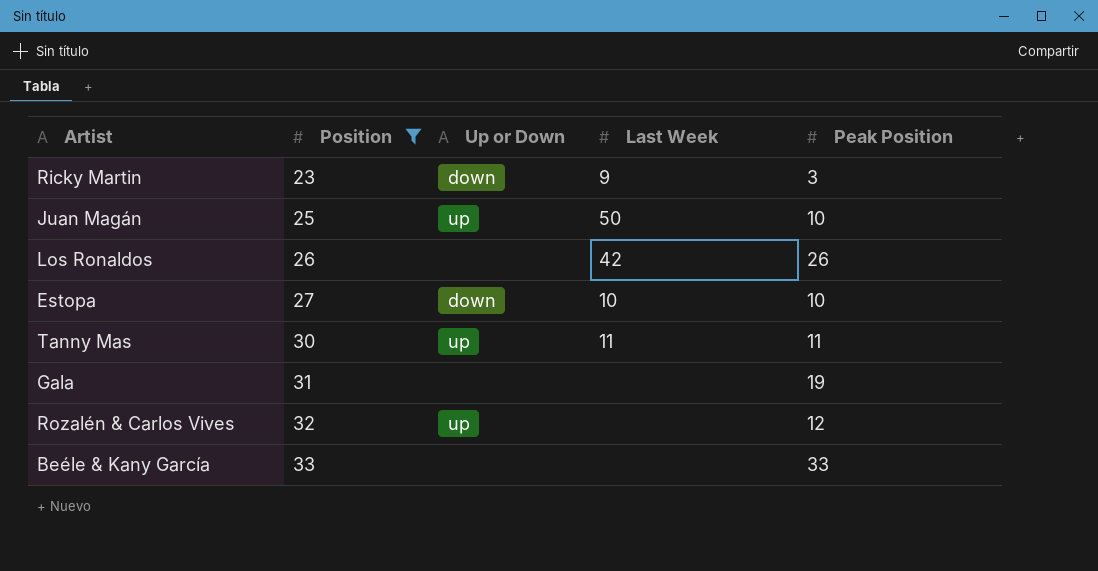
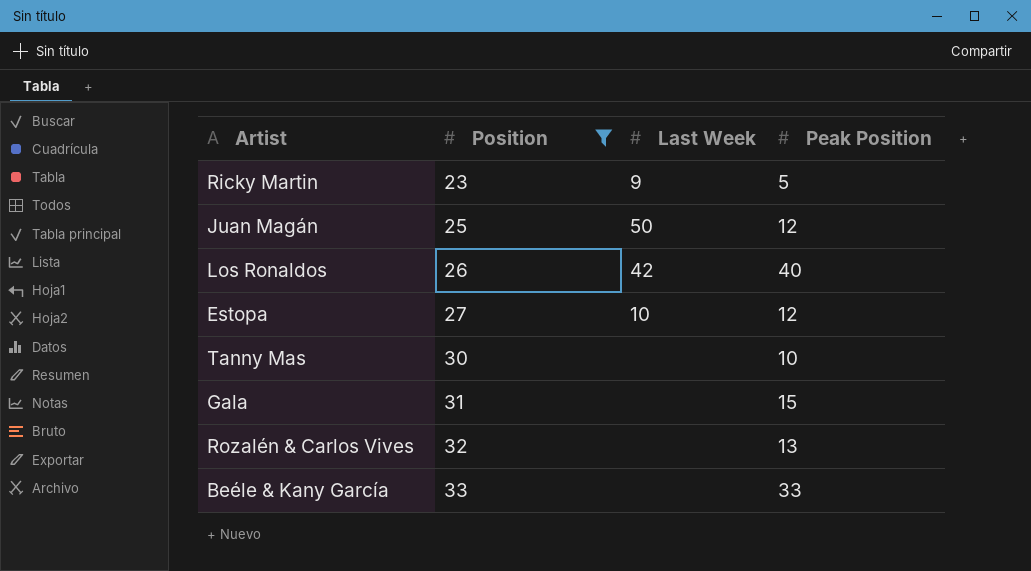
column Up or Down | position: 3 -> none
Ricky Martin | Peak Position: 3 -> 5
Juan Magán | Peak Position: 10 -> 12
Los Ronaldos | Peak Position: 26 -> 40
Estopa | Peak Position: 10 -> 12
Tanny Mas | Last Week: 11 -> none
Tanny Mas | Peak Position: 11 -> 10
Gala | Peak Position: 19 -> 15
Rozalén & Carlos Vives | Peak Position: 12 -> 13

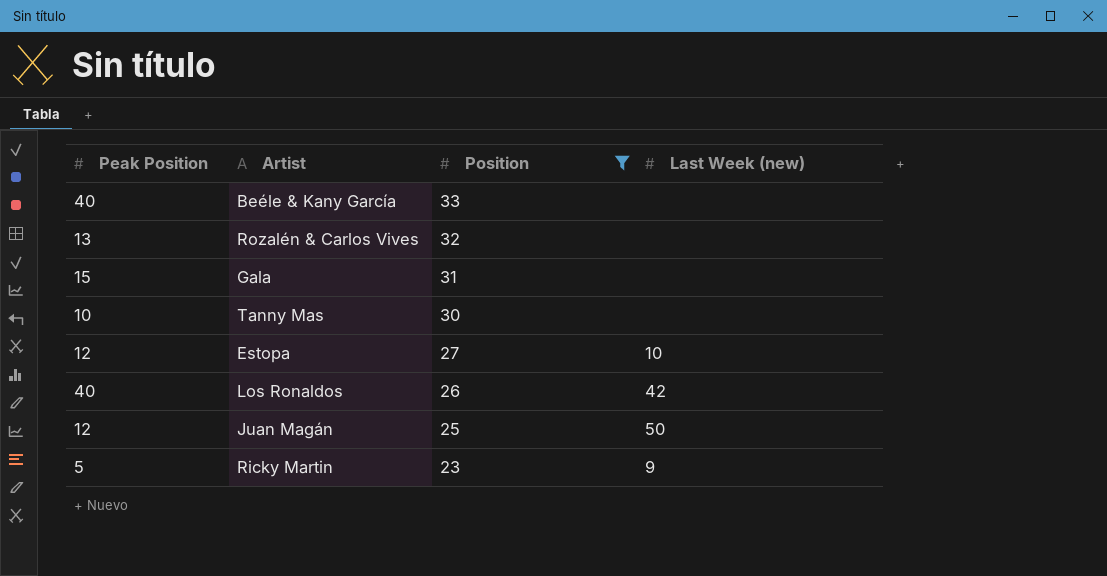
row order: Position ascending -> Position descending
column Peak Position | position: 4 -> 1
column name: Last Week -> Last Week (new)
Beéle & Kany García | Peak Position: 33 -> 40

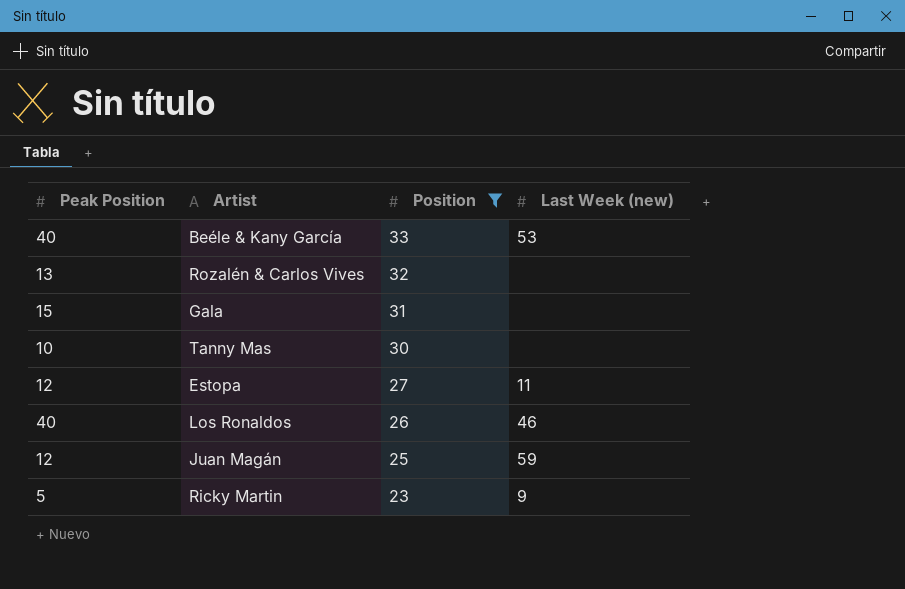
Beéle & Kany García | Last Week (new): none -> 53
Estopa | Last Week (new): 10 -> 11
Los Ronaldos | Last Week (new): 42 -> 46
Juan Magán | Last Week (new): 50 -> 59

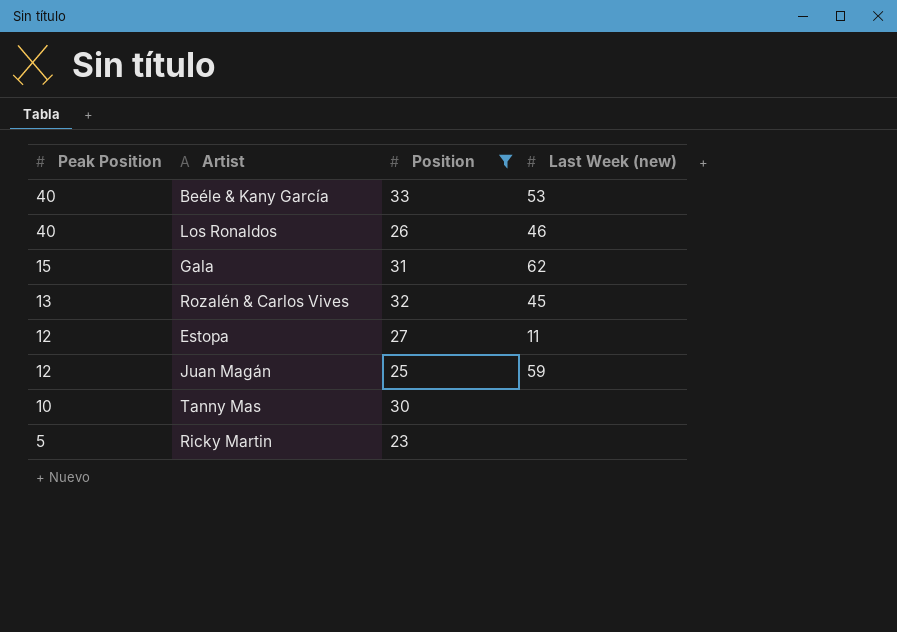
row order: Position descending -> Peak Position descending
Gala | Last Week (new): none -> 62
Rozalén & Carlos Vives | Last Week (new): none -> 45
Ricky Martin | Last Week (new): 9 -> none

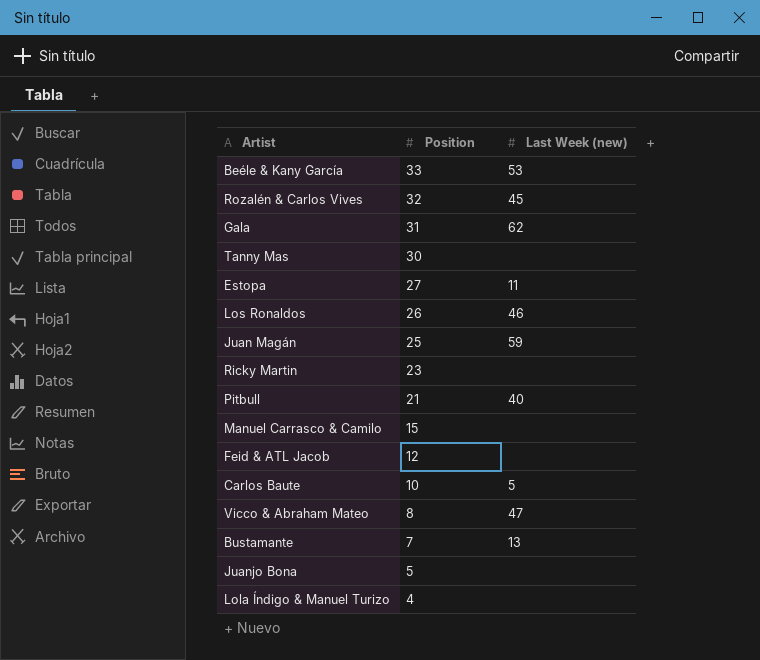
filter: Position >= 23 -> none
row order: Peak Position descending -> Position descending
column Peak Position | position: 1 -> none

